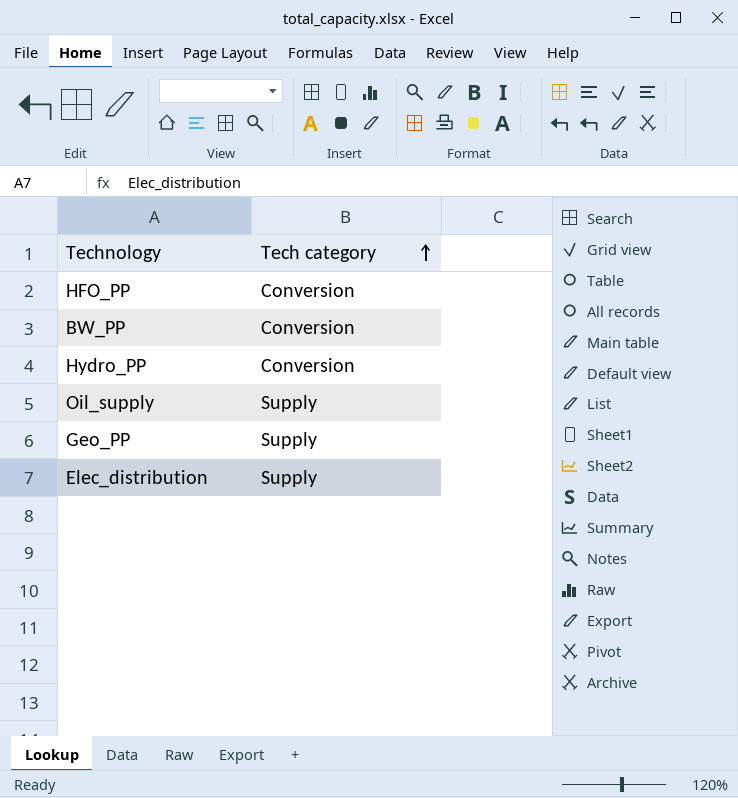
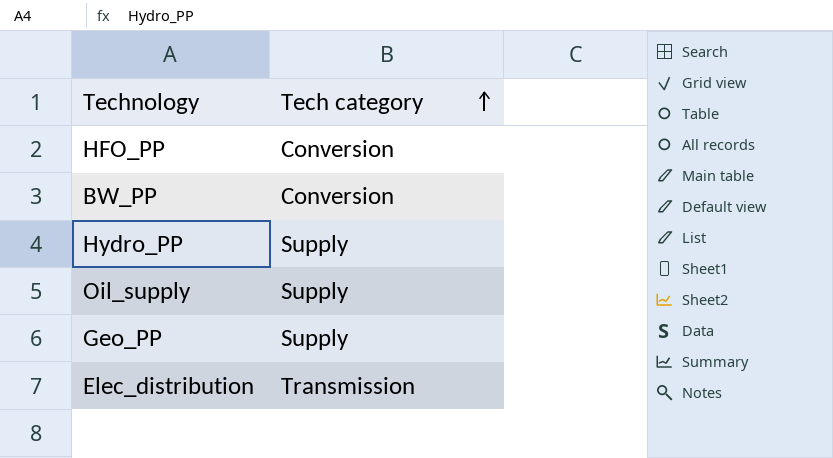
Hydro_PP | Tech category: Conversion -> Supply
Elec_distribution | Tech category: Supply -> Transmission

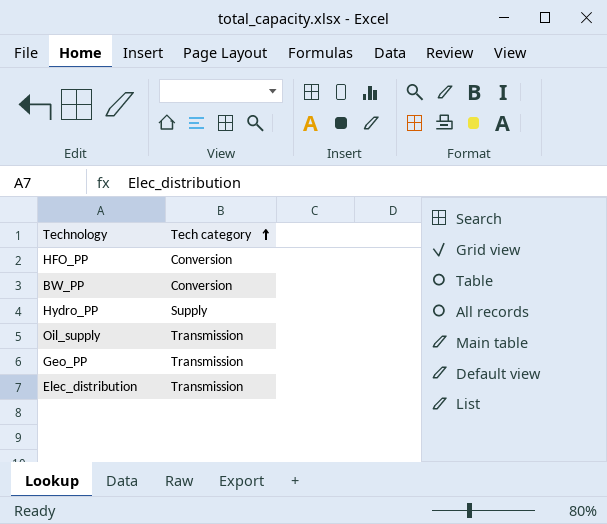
Oil_supply | Tech category: Supply -> Transmission
Geo_PP | Tech category: Supply -> Transmission

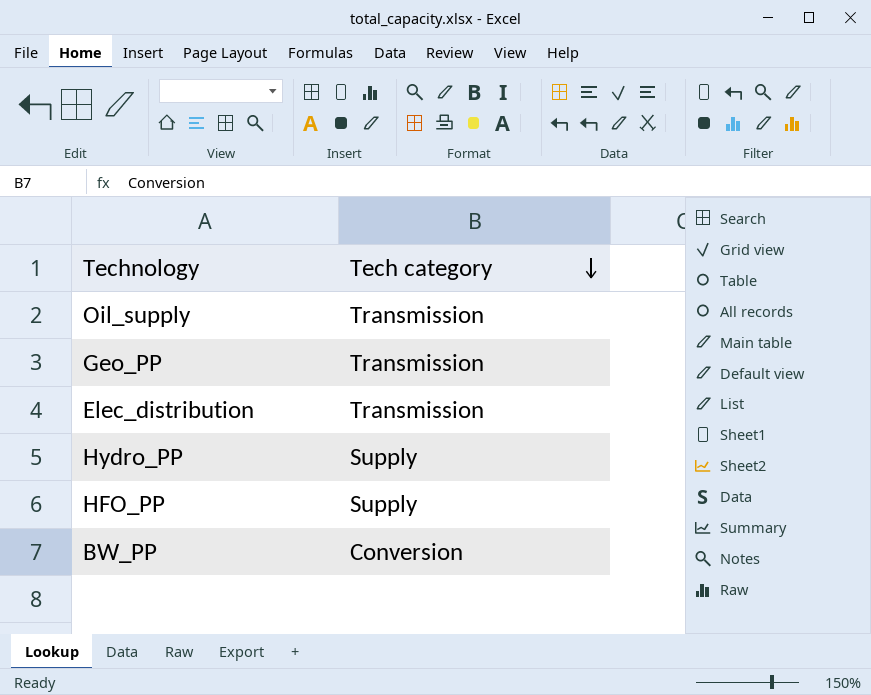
row order: Tech category ascending -> Tech category descending
HFO_PP | Tech category: Conversion -> Supply

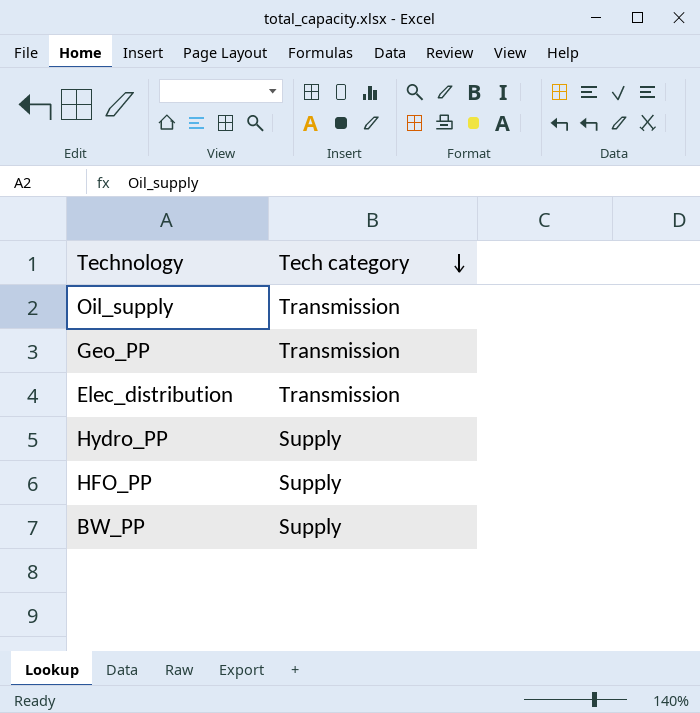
BW_PP | Tech category: Conversion -> Supply

